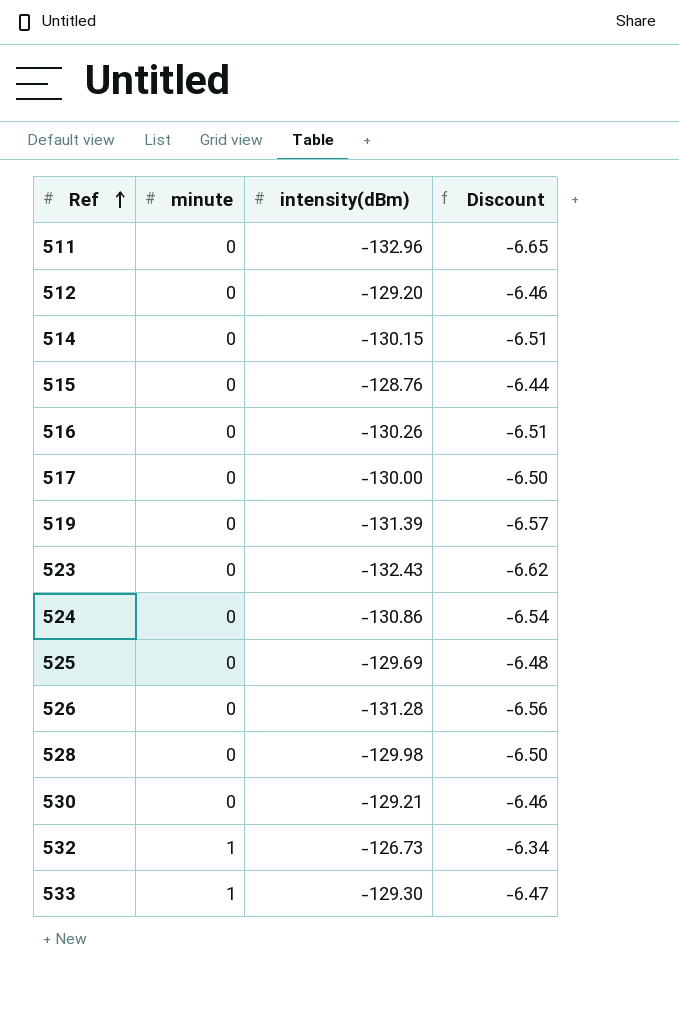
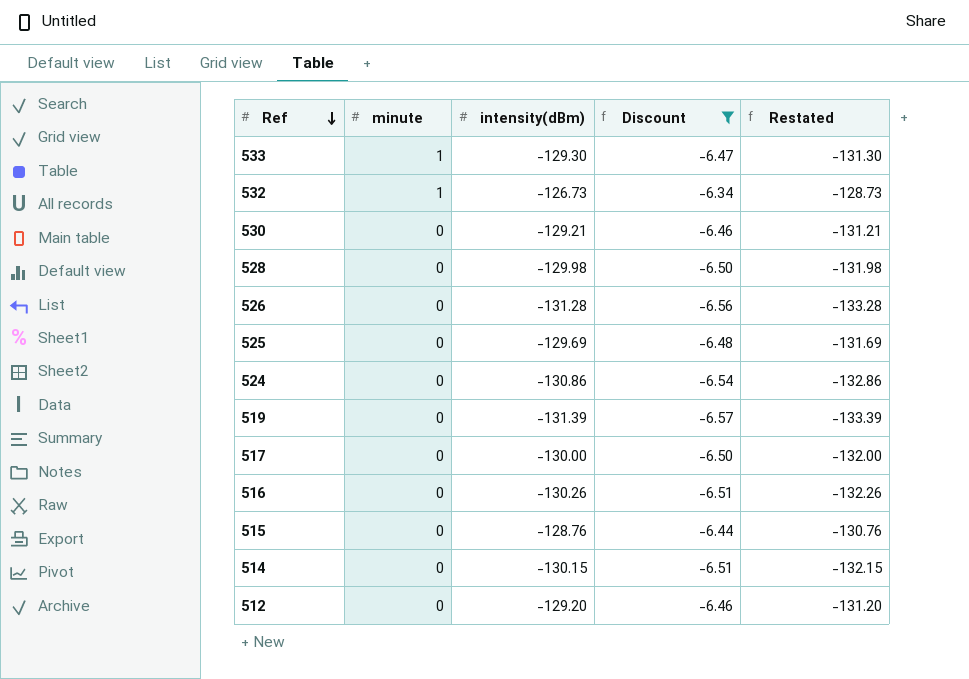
filter: none -> Discount >= -6.57
row order: Ref ascending -> Ref descending
column Restated | formula: none -> [intensity(dBm)] - 2

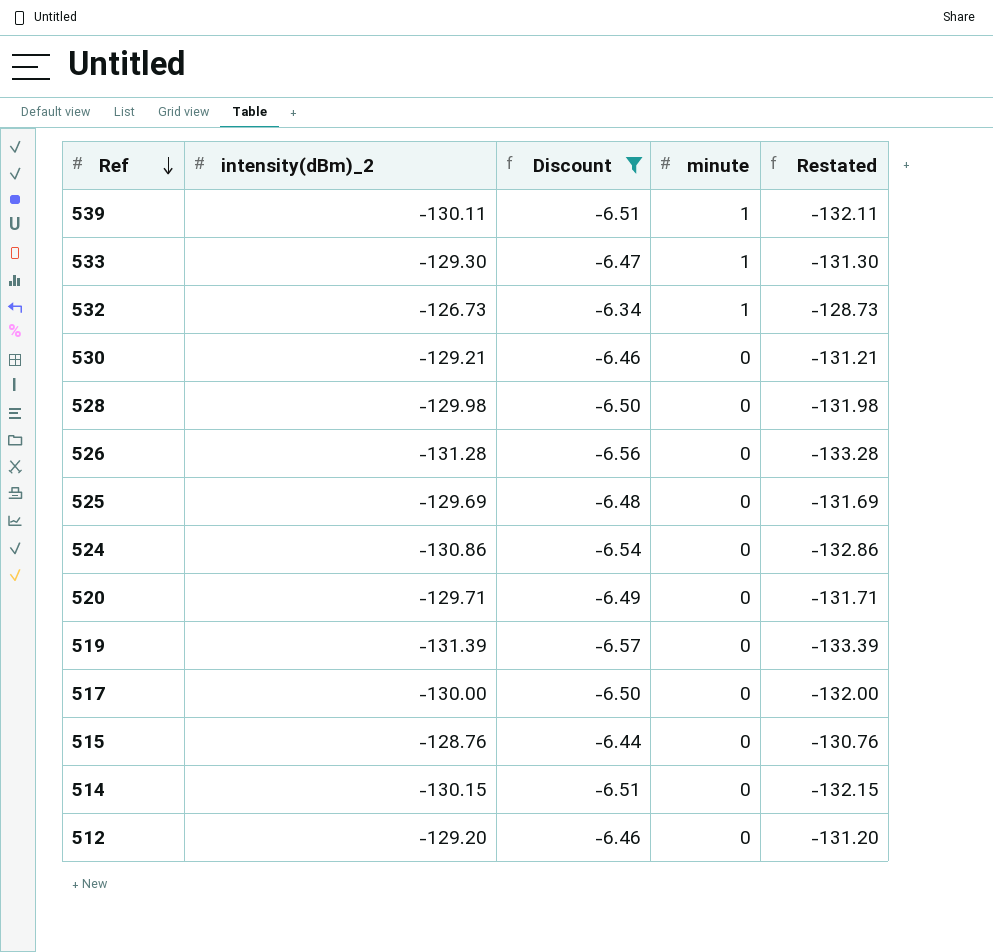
column name: intensity(dBm) -> intensity(dBm)_2
column minute | position: 2 -> 4
row 516: 0 | -130.26 | -6.51 | -132.26 -> none
row 539: none -> -130.11 | -6.51 | 1 | -132.11
row 520: none -> -129.71 | -6.49 | 0 | -131.71

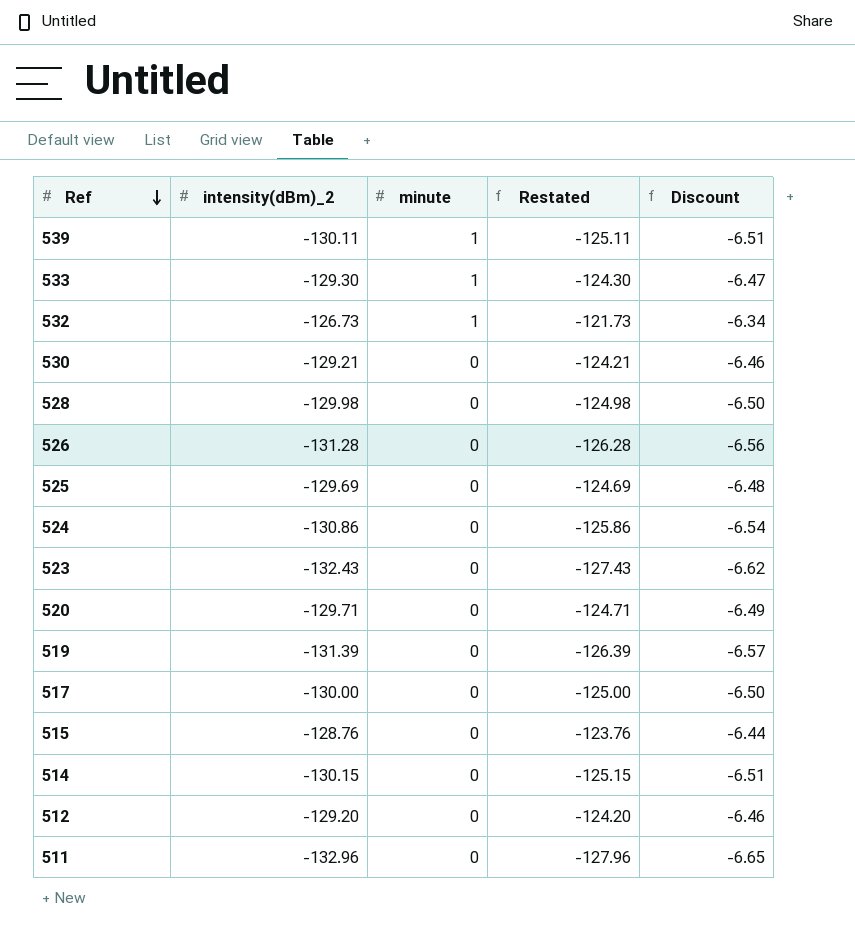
filter: Discount >= -6.57 -> none
column Restated | formula: [intensity(dBm)_2] - 2 -> [intensity(dBm)_2] + 5
column Discount | position: 3 -> 5

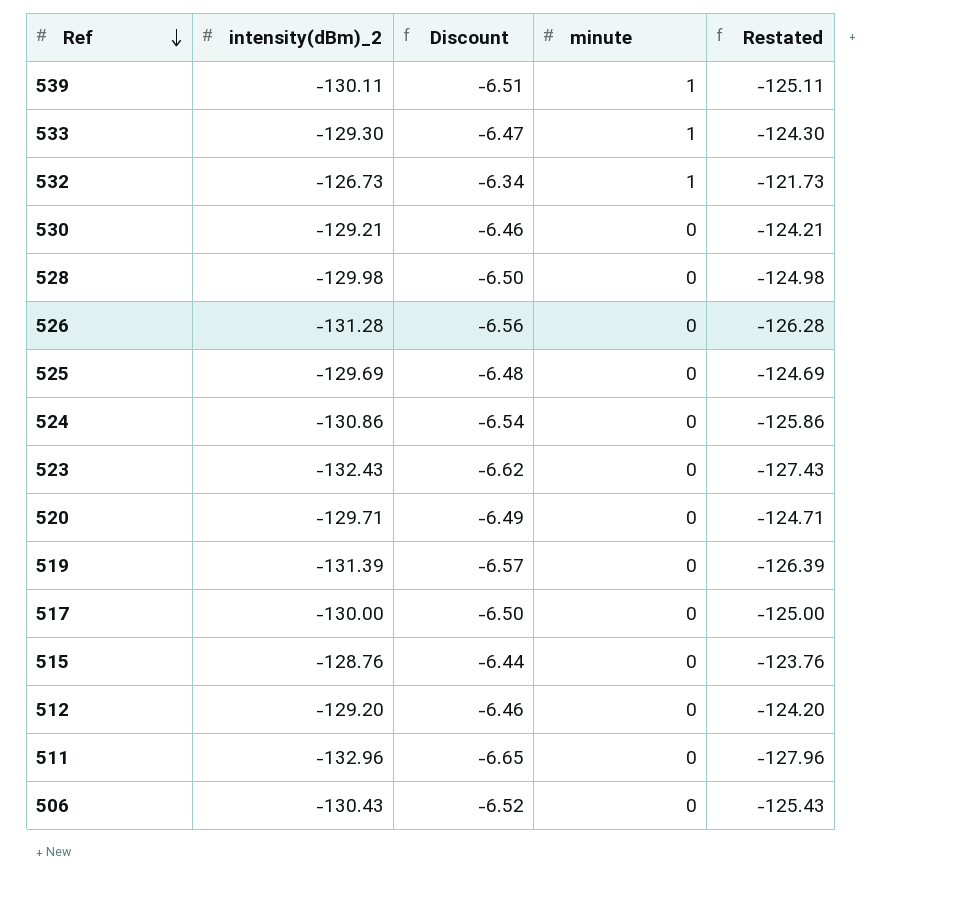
column Discount | position: 5 -> 3
row 514: -130.15 | 0 | -125.15 | -6.51 -> none
row 506: none -> -130.43 | -6.52 | 0 | -125.43

